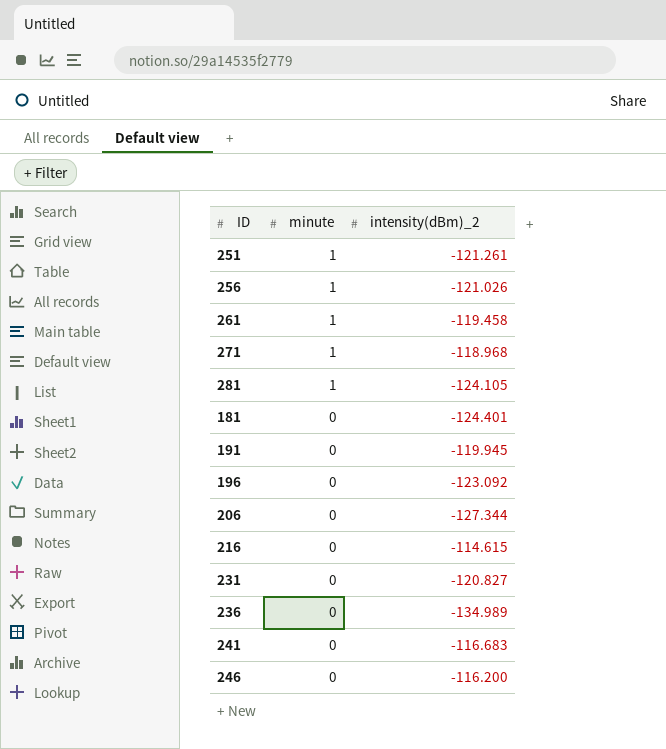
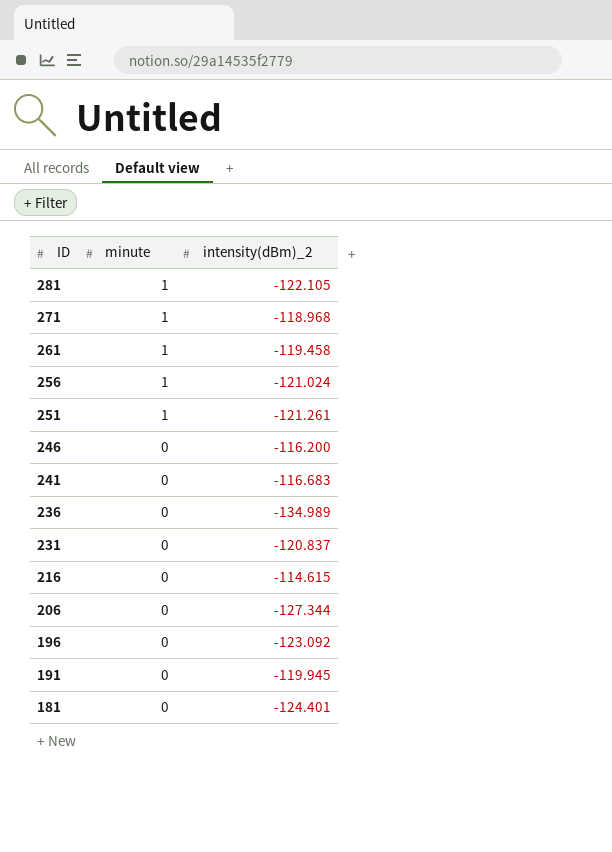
row order: minute descending -> ID descending
281 | intensity(dBm)_2: -124.105 -> -122.105
256 | intensity(dBm)_2: -121.026 -> -121.024
231 | intensity(dBm)_2: -120.827 -> -120.837

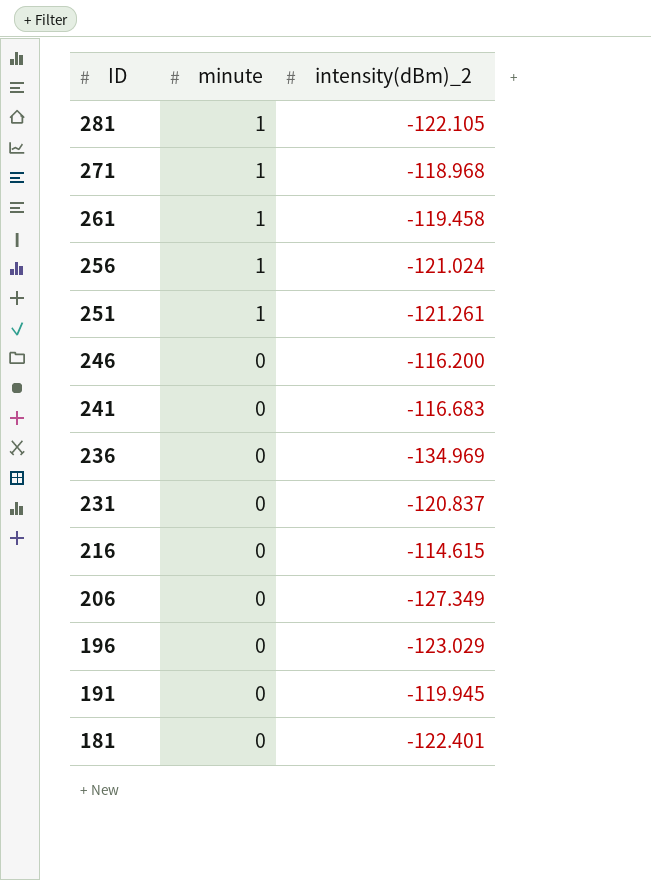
236 | intensity(dBm)_2: -134.989 -> -134.969
206 | intensity(dBm)_2: -127.344 -> -127.349
196 | intensity(dBm)_2: -123.092 -> -123.029
181 | intensity(dBm)_2: -124.401 -> -122.401

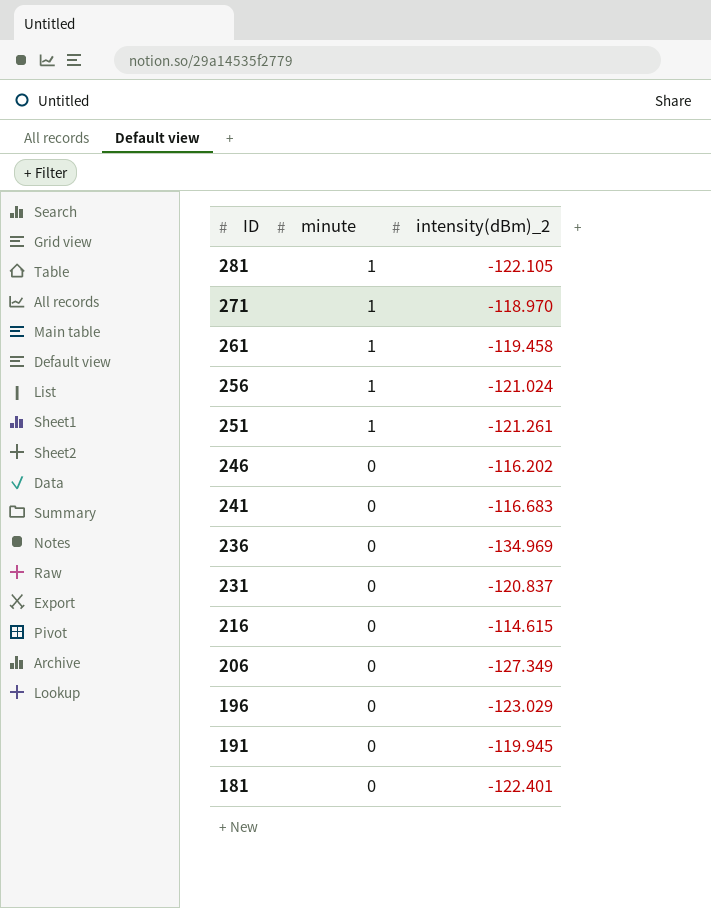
271 | intensity(dBm)_2: -118.968 -> -118.970
246 | intensity(dBm)_2: -116.200 -> -116.202

